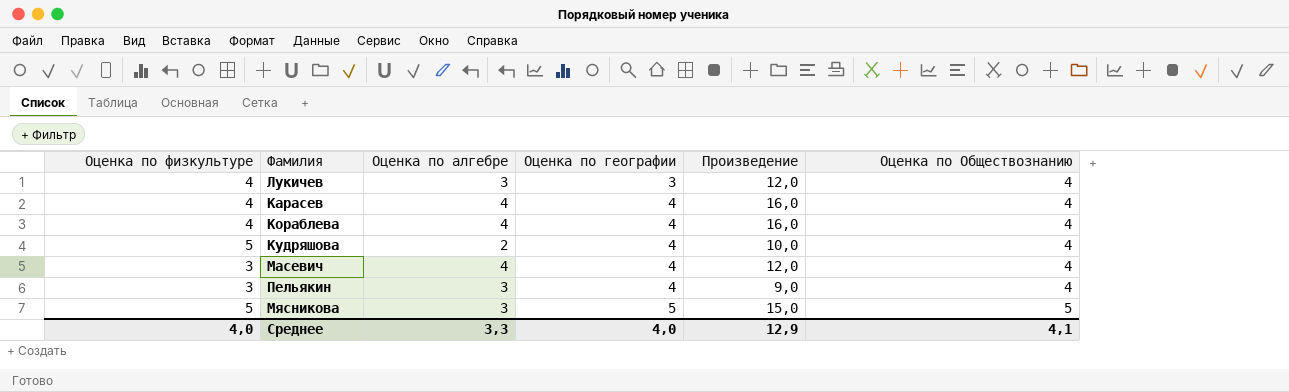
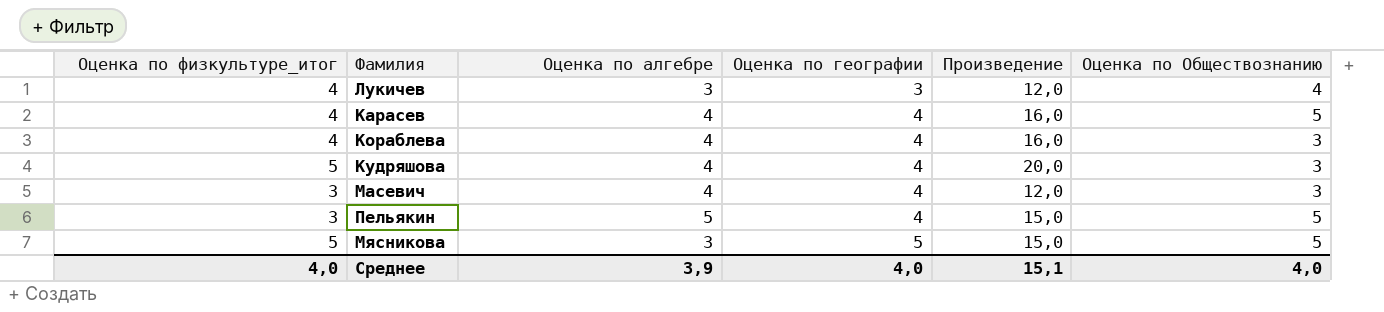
column name: Оценка по физкультуре -> Оценка по физкультуре_итог
Карасев | Оценка по Обществознанию: 4 -> 5
Кораблева | Оценка по Обществознанию: 4 -> 3
Кудряшова | Оценка по алгебре: 2 -> 4
Кудряшова | Произведение: 10,0 -> 20,0
Кудряшова | Оценка по Обществознанию: 4 -> 3
Масевич | Оценка по Обществознанию: 4 -> 3
Пельякин | Оценка по алгебре: 3 -> 5
Пельякин | Произведение: 9,0 -> 15,0
Пельякин | Оценка по Обществознанию: 4 -> 5
Среднее | Оценка по алгебре: 3,3 -> 3,9
Среднее | Произведение: 12,9 -> 15,1
Среднее | Оценка по Обществознанию: 4,1 -> 4,0

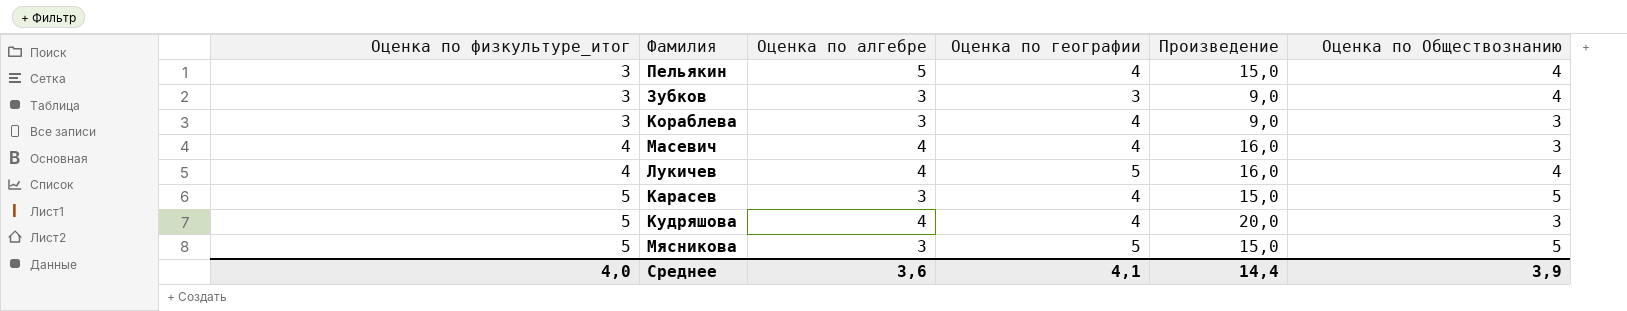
row order: Оценка по географии ascending -> Оценка по физкультуре_итог ascending
Пельякин | Оценка по Обществознанию: 5 -> 4
row Зубков: none -> 3 | 3 | 3 | 9,0 | 4
Кораблева | Оценка по физкультуре_итог: 4 -> 3
Кораблева | Оценка по алгебре: 4 -> 3
Кораблева | Произведение: 16,0 -> 9,0
Масевич | Оценка по физкультуре_итог: 3 -> 4
Масевич | Произведение: 12,0 -> 16,0
Лукичев | Оценка по алгебре: 3 -> 4
Лукичев | Оценка по географии: 3 -> 5
Лукичев | Произведение: 12,0 -> 16,0
Карасев | Оценка по физкультуре_итог: 4 -> 5
Карасев | Оценка по алгебре: 4 -> 3
Карасев | Произведение: 16,0 -> 15,0
Среднее | Оценка по алгебре: 3,9 -> 3,6
Среднее | Оценка по географии: 4,0 -> 4,1
Среднее | Произведение: 15,1 -> 14,4
Среднее | Оценка по Обществознанию: 4,0 -> 3,9

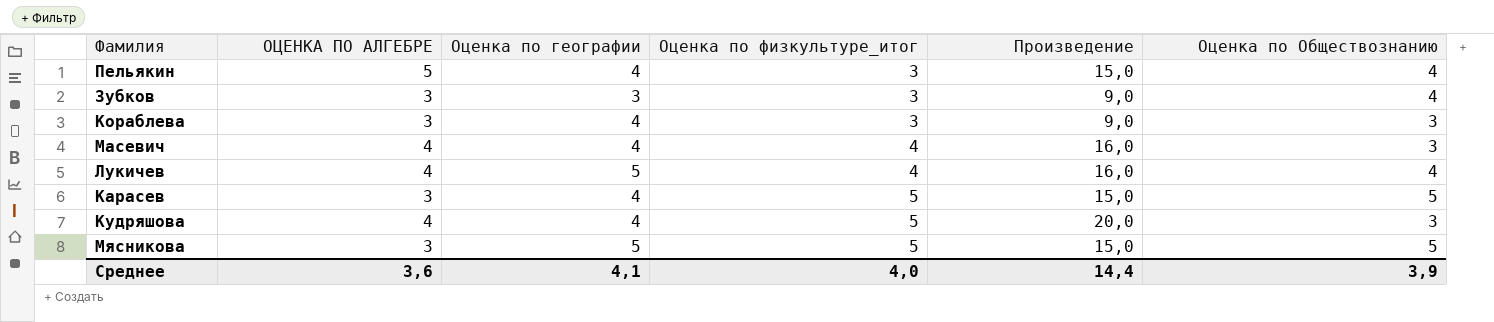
column name: Оценка по алгебре -> ОЦЕНКА ПО АЛГЕБРЕ
column Оценка по физкультуре_итог | position: 1 -> 4

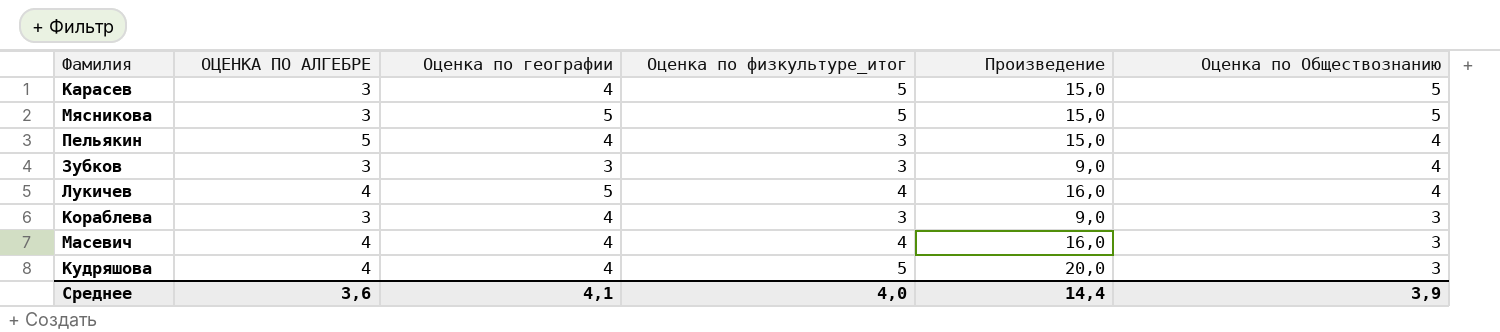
row order: Оценка по физкультуре_итог ascending -> Оценка по Обществознанию descending

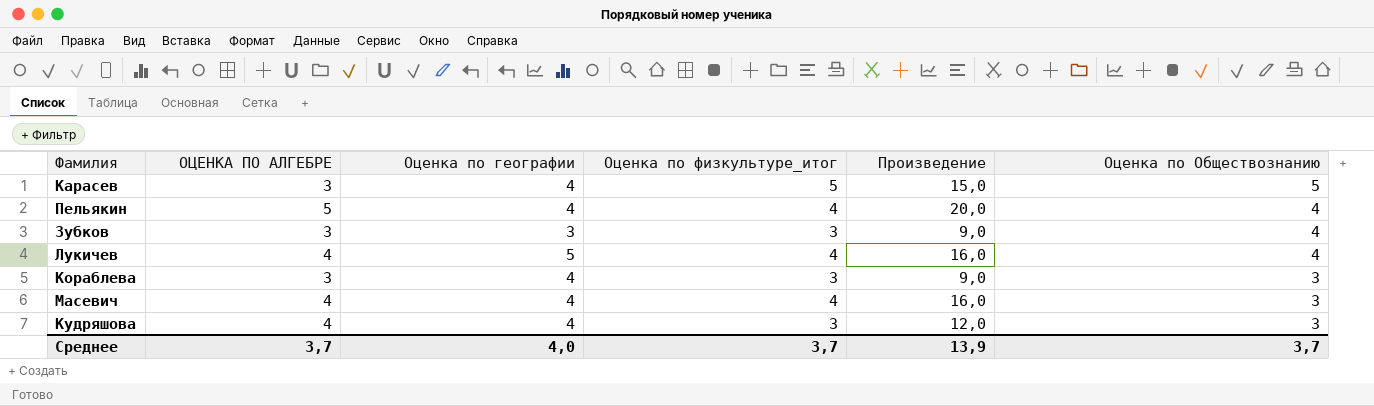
row Мясникова: 3 | 5 | 5 | 15,0 | 5 -> none
Пельякин | Оценка по физкультуре_итог: 3 -> 4
Пельякин | Произведение: 15,0 -> 20,0
Кудряшова | Оценка по физкультуре_итог: 5 -> 3
Кудряшова | Произведение: 20,0 -> 12,0
Среднее | ОЦЕНКА ПО АЛГЕБРЕ: 3,6 -> 3,7
Среднее | Оценка по географии: 4,1 -> 4,0
Среднее | Оценка по физкультуре_итог: 4,0 -> 3,7
Среднее | Произведение: 14,4 -> 13,9
Среднее | Оценка по Обществознанию: 3,9 -> 3,7

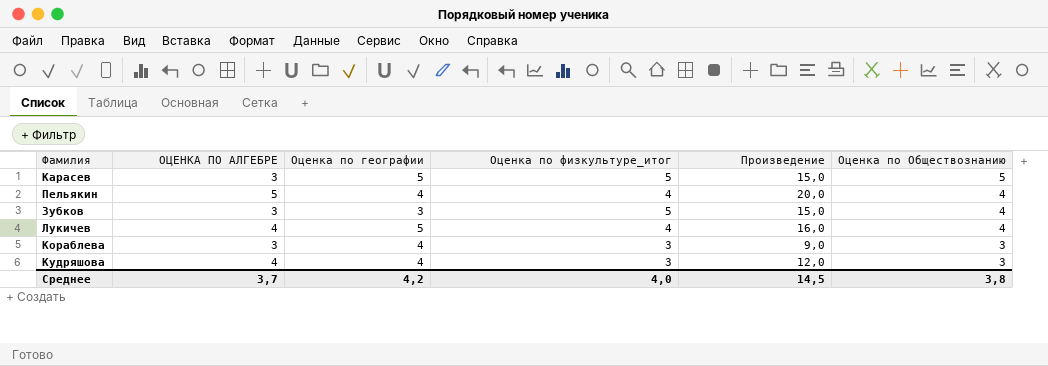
row Масевич: 4 | 4 | 4 | 16,0 | 3 -> none
Карасев | Оценка по географии: 4 -> 5
Зубков | Оценка по физкультуре_итог: 3 -> 5
Зубков | Произведение: 9,0 -> 15,0
Среднее | Оценка по географии: 4,0 -> 4,2
Среднее | Оценка по физкультуре_итог: 3,7 -> 4,0
Среднее | Произведение: 13,9 -> 14,5
Среднее | Оценка по Обществознанию: 3,7 -> 3,8

